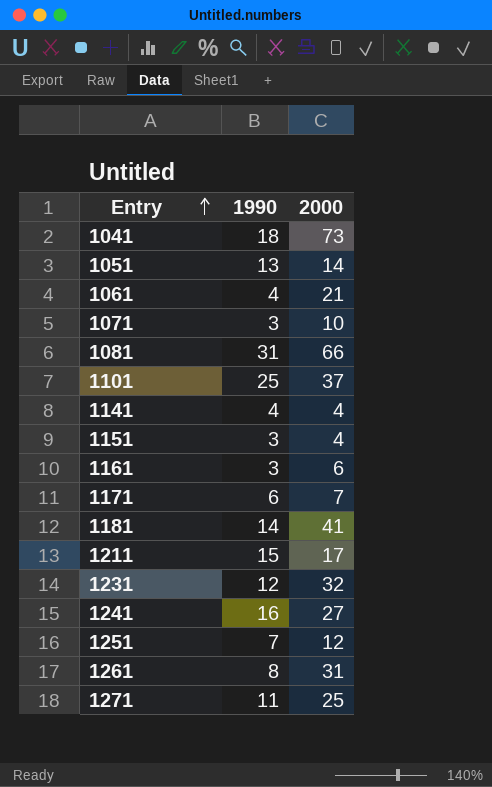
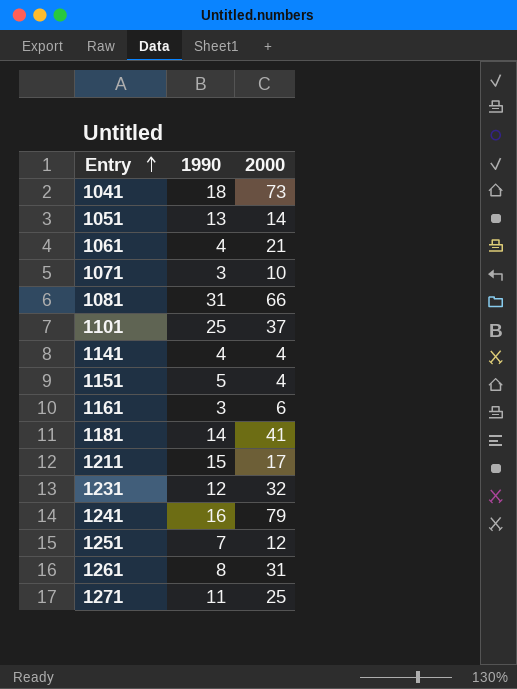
row 1171: 6 | 7 -> none
1151 | 1990: 3 -> 5
1241 | 2000: 27 -> 79

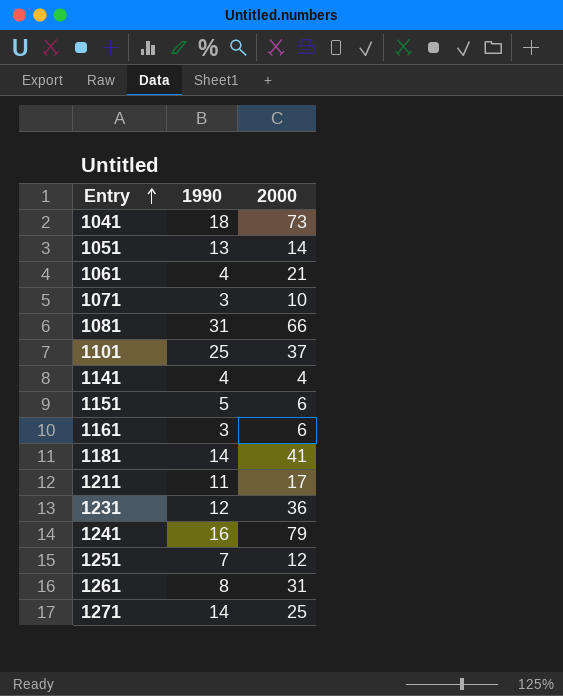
1151 | 2000: 4 -> 6
1211 | 1990: 15 -> 11
1231 | 2000: 32 -> 36
1271 | 1990: 11 -> 14

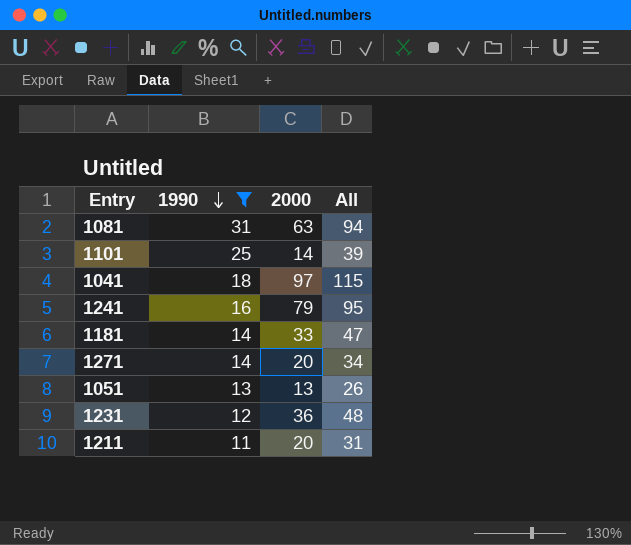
filter: none -> 1990 >= 11
row order: Entry ascending -> 1990 descending
column All | formula: none -> [1990] + [2000]
1081 | 2000: 66 -> 63
1101 | 2000: 37 -> 14
1041 | 2000: 73 -> 97
1181 | 2000: 41 -> 33
1271 | 2000: 25 -> 20
1051 | 2000: 14 -> 13
1211 | 2000: 17 -> 20

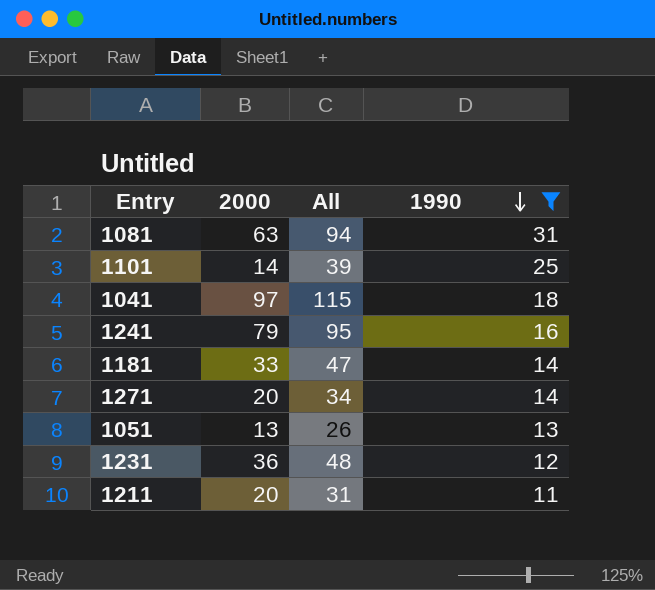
column 1990 | position: 2 -> 4

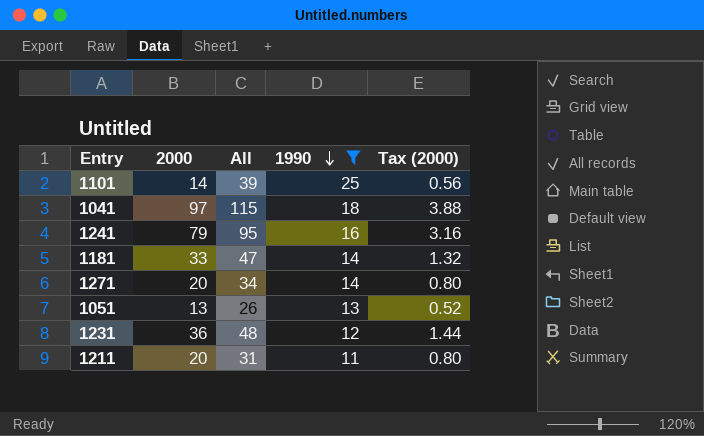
column Tax (2000) | formula: none -> [2000] * 0.04
row 1081: 63 | 94 | 31 -> none

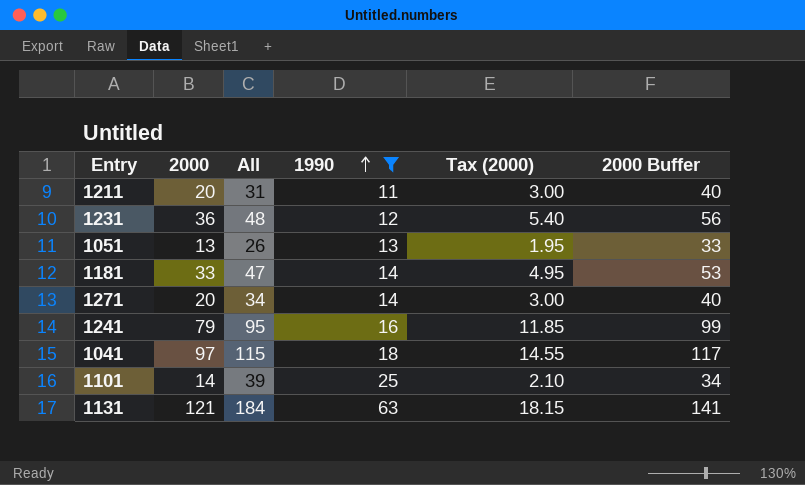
row order: 1990 descending -> 1990 ascending
column Tax (2000) | formula: [2000] * 0.04 -> [2000] * 0.15
column 2000 Buffer | formula: none -> [2000] + 20
row 1131: none -> 121 | 184 | 63 | 18.15 | 141

